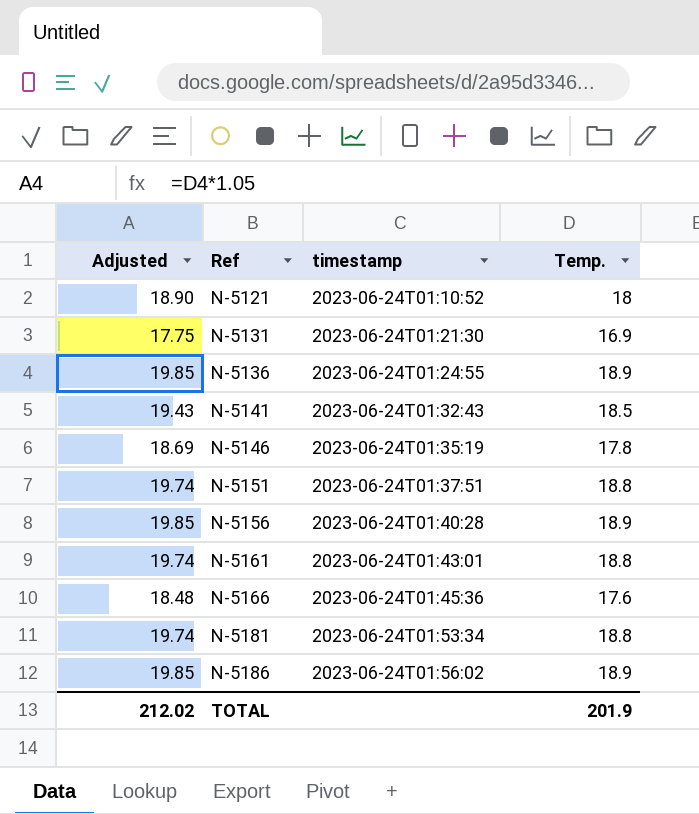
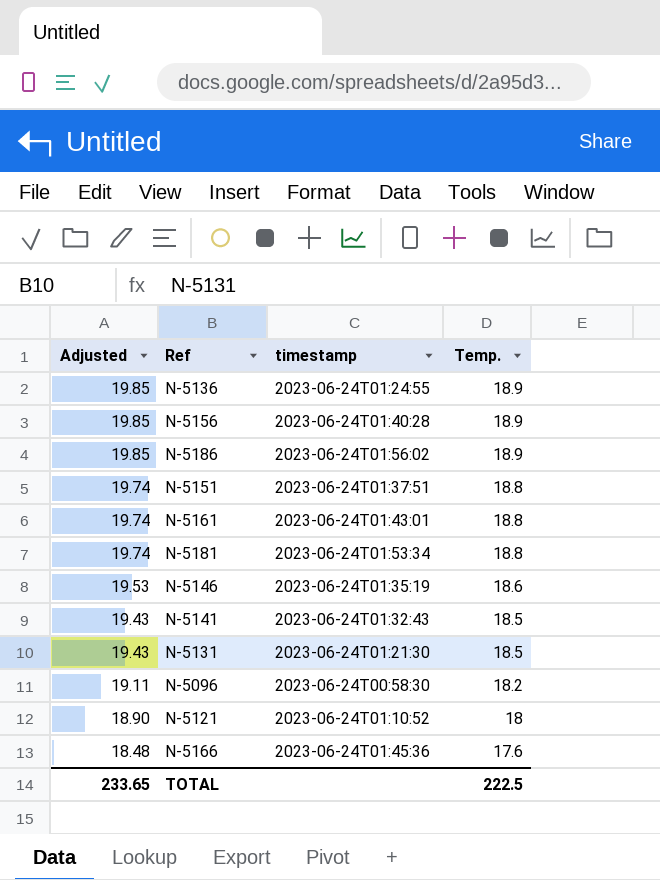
row order: Ref ascending -> Adjusted descending
N-5146 | Adjusted: 18.69 -> 19.53
N-5146 | Temp.: 17.8 -> 18.6
N-5131 | Adjusted: 17.75 -> 19.43
N-5131 | Temp.: 16.9 -> 18.5
row N-5096: none -> 19.11 | 2023-06-24T00:58:30 | 18.2
TOTAL | Adjusted: 212.02 -> 233.65
TOTAL | Temp.: 201.9 -> 222.5

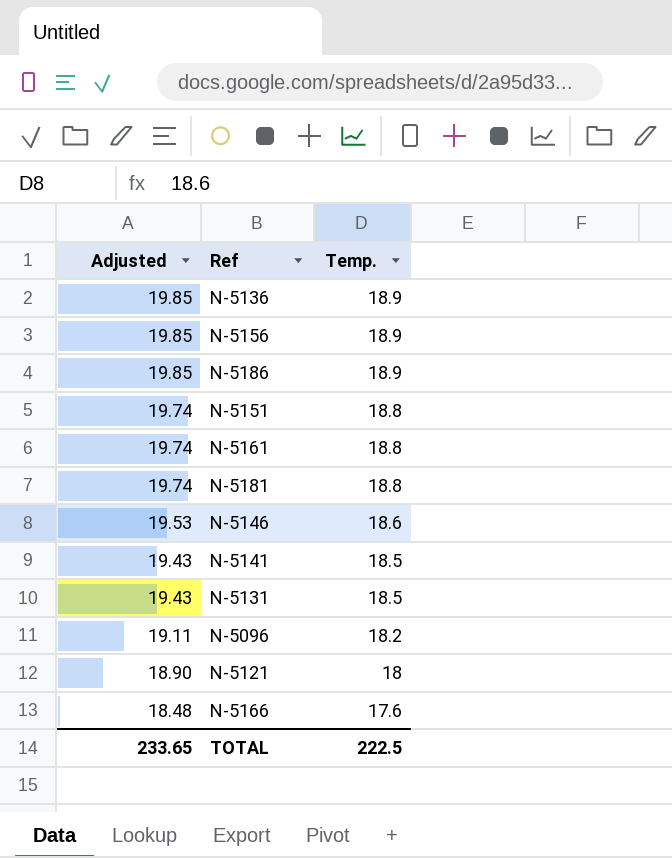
column timestamp | position: 3 -> none

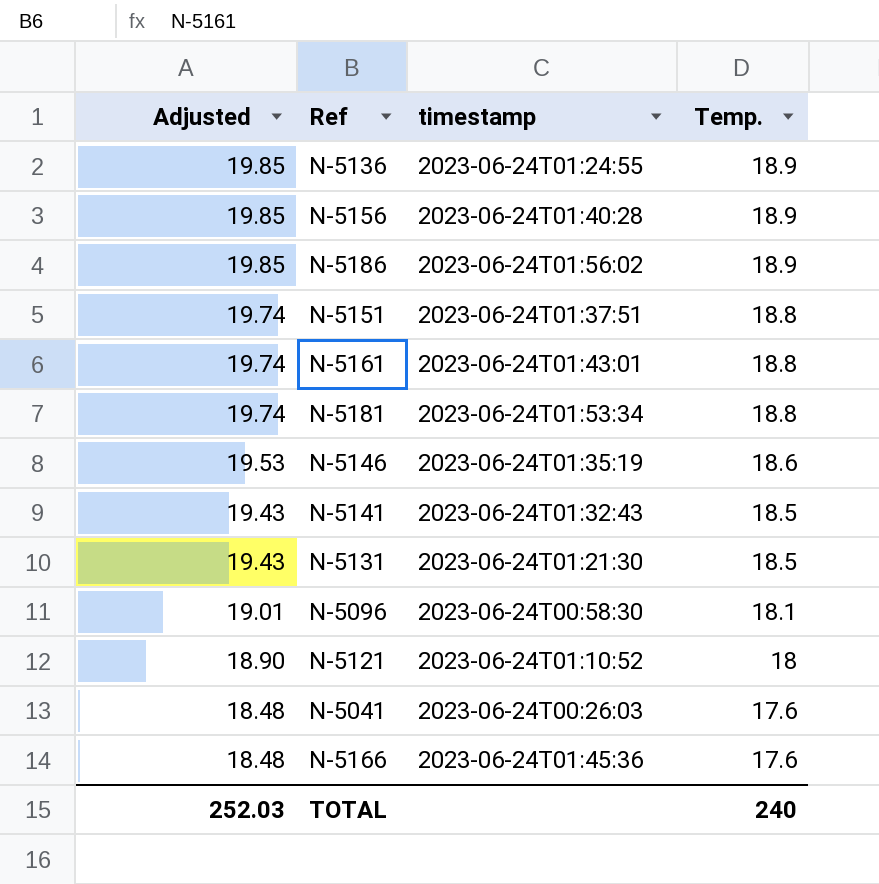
column timestamp | position: none -> 3
N-5096 | Adjusted: 19.11 -> 19.01
N-5096 | Temp.: 18.2 -> 18.1
row N-5041: none -> 18.48 | 2023-06-24T00:26:03 | 17.6
TOTAL | Adjusted: 233.65 -> 252.03
TOTAL | Temp.: 222.5 -> 240

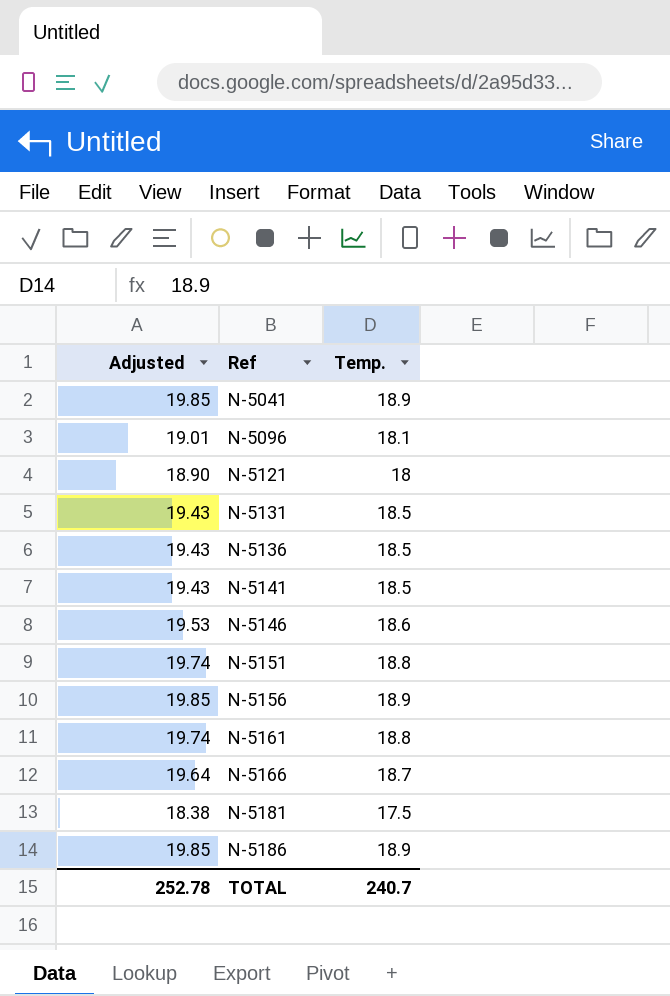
row order: Adjusted descending -> Ref ascending
column timestamp | position: 3 -> none
N-5041 | Adjusted: 18.48 -> 19.85
N-5041 | Temp.: 17.6 -> 18.9
N-5136 | Adjusted: 19.85 -> 19.43
N-5136 | Temp.: 18.9 -> 18.5
N-5166 | Adjusted: 18.48 -> 19.64
N-5166 | Temp.: 17.6 -> 18.7
N-5181 | Adjusted: 19.74 -> 18.38
N-5181 | Temp.: 18.8 -> 17.5
TOTAL | Adjusted: 252.03 -> 252.78
TOTAL | Temp.: 240 -> 240.7

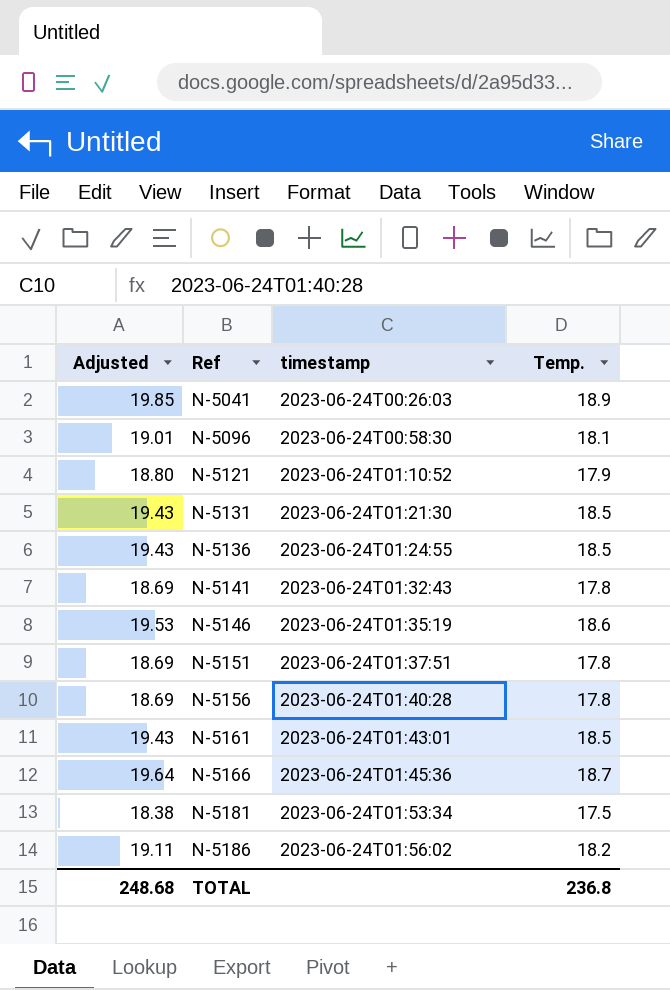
column timestamp | position: none -> 3
N-5121 | Adjusted: 18.90 -> 18.80
N-5121 | Temp.: 18 -> 17.9
N-5141 | Adjusted: 19.43 -> 18.69
N-5141 | Temp.: 18.5 -> 17.8
N-5151 | Adjusted: 19.74 -> 18.69
N-5151 | Temp.: 18.8 -> 17.8
N-5156 | Adjusted: 19.85 -> 18.69
N-5156 | Temp.: 18.9 -> 17.8
N-5161 | Adjusted: 19.74 -> 19.43
N-5161 | Temp.: 18.8 -> 18.5
N-5186 | Adjusted: 19.85 -> 19.11
N-5186 | Temp.: 18.9 -> 18.2
TOTAL | Adjusted: 252.78 -> 248.68
TOTAL | Temp.: 240.7 -> 236.8

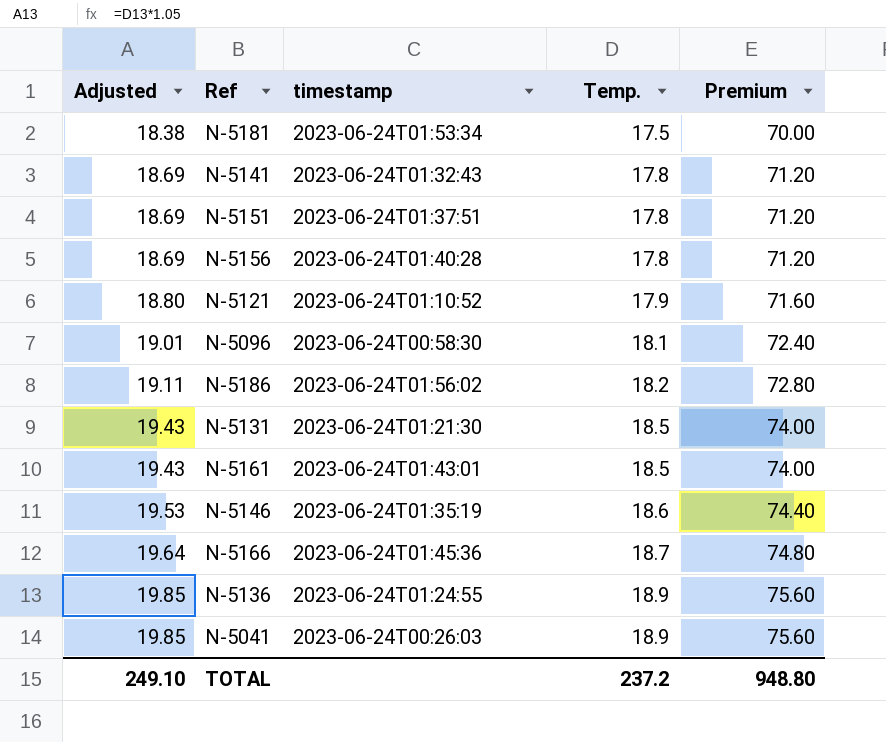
row order: Ref ascending -> Adjusted ascending
column Premium | formula: none -> [Temp.] * 4
N-5136 | Adjusted: 19.43 -> 19.85
N-5136 | Temp.: 18.5 -> 18.9
TOTAL | Adjusted: 248.68 -> 249.10
TOTAL | Temp.: 236.8 -> 237.2

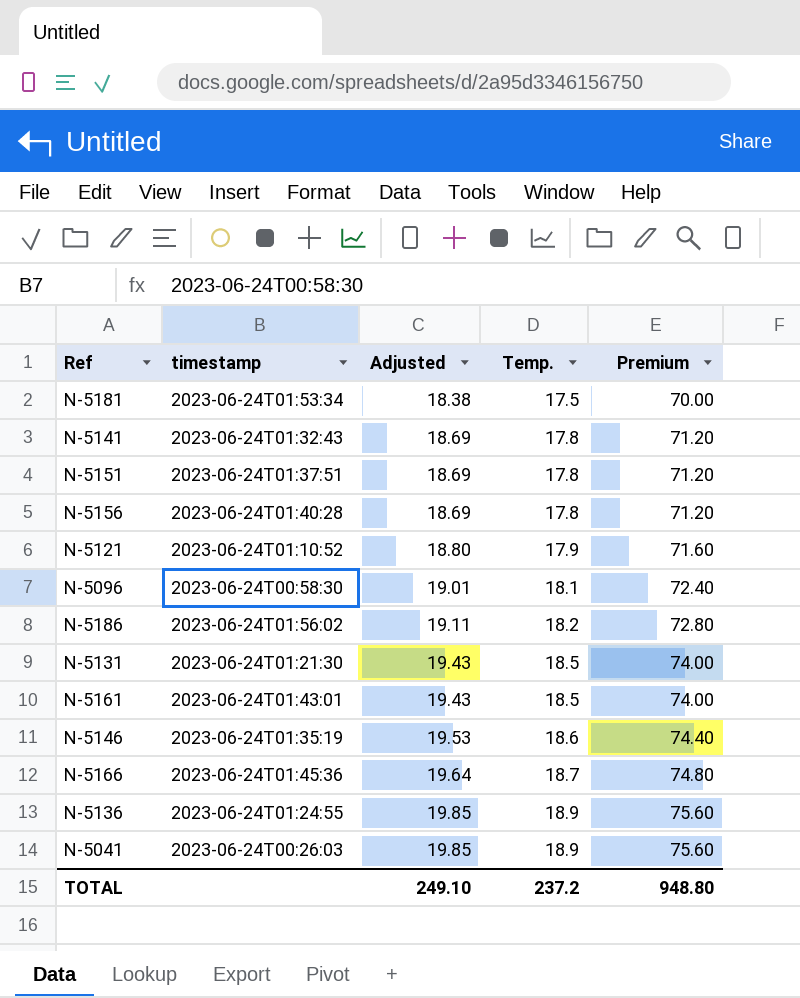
column Adjusted | position: 1 -> 3

